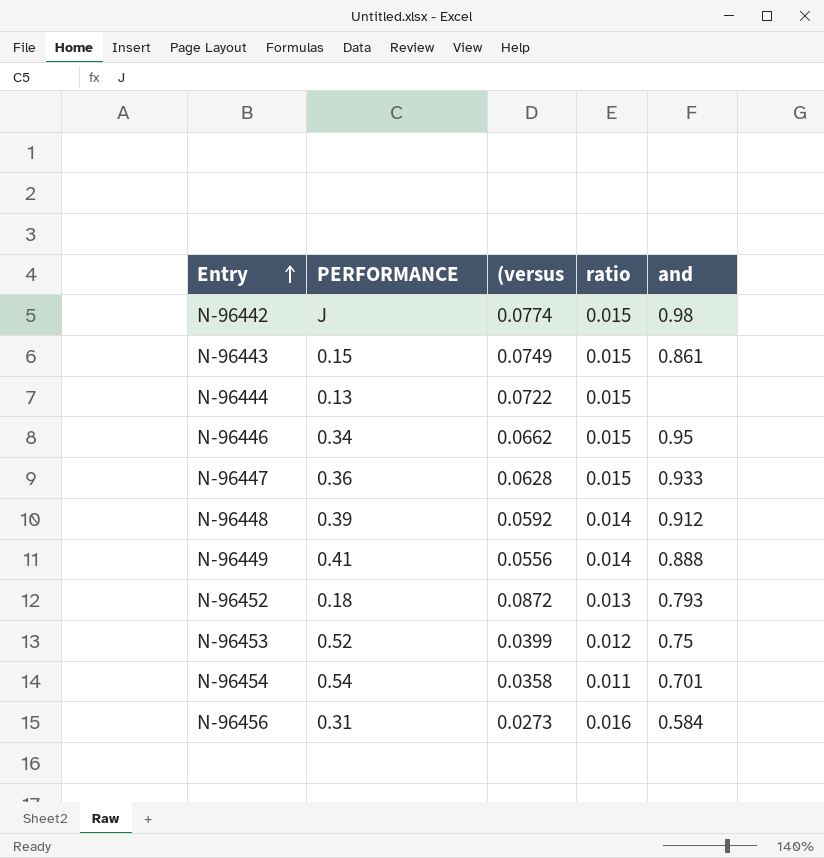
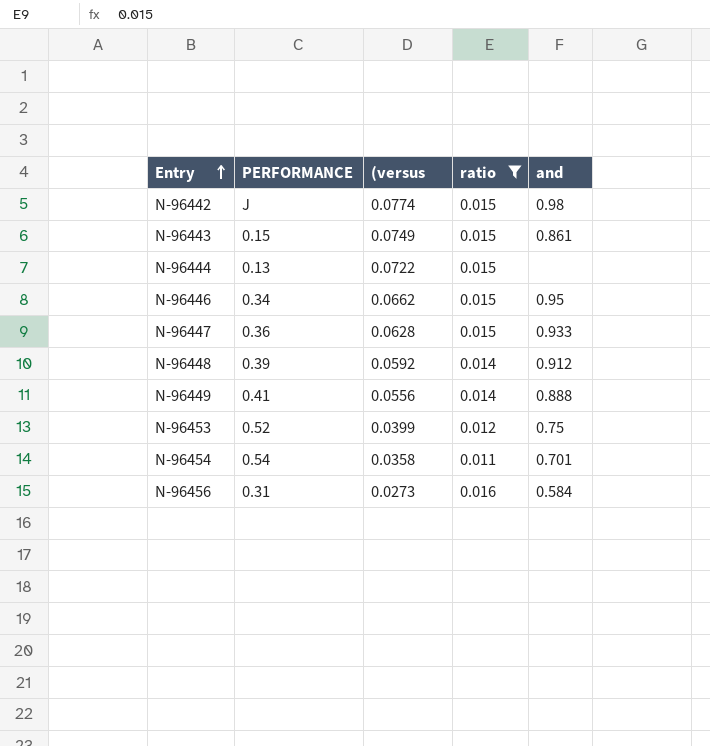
filter: none -> ratio != 0.013

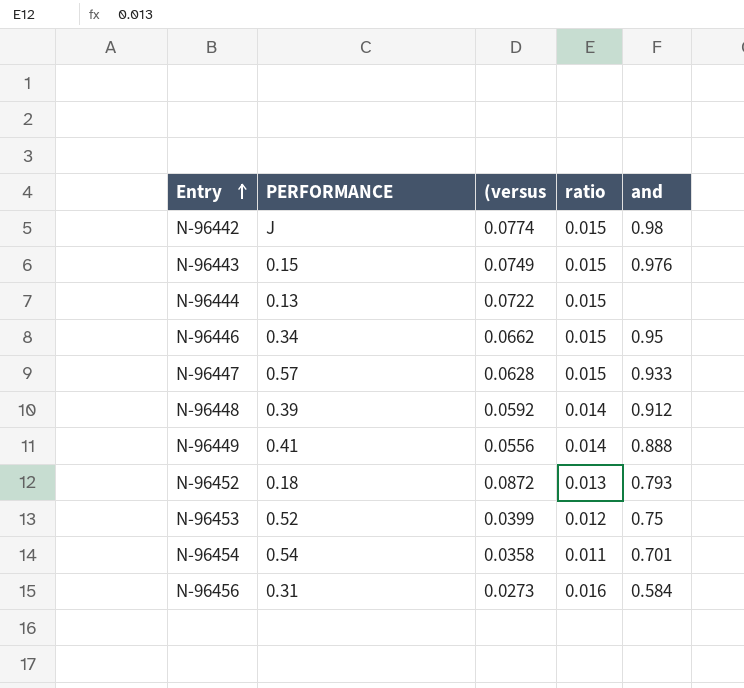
filter: ratio != 0.013 -> none
N-96443 | and: 0.861 -> 0.976
N-96447 | PERFORMANCE: 0.36 -> 0.57

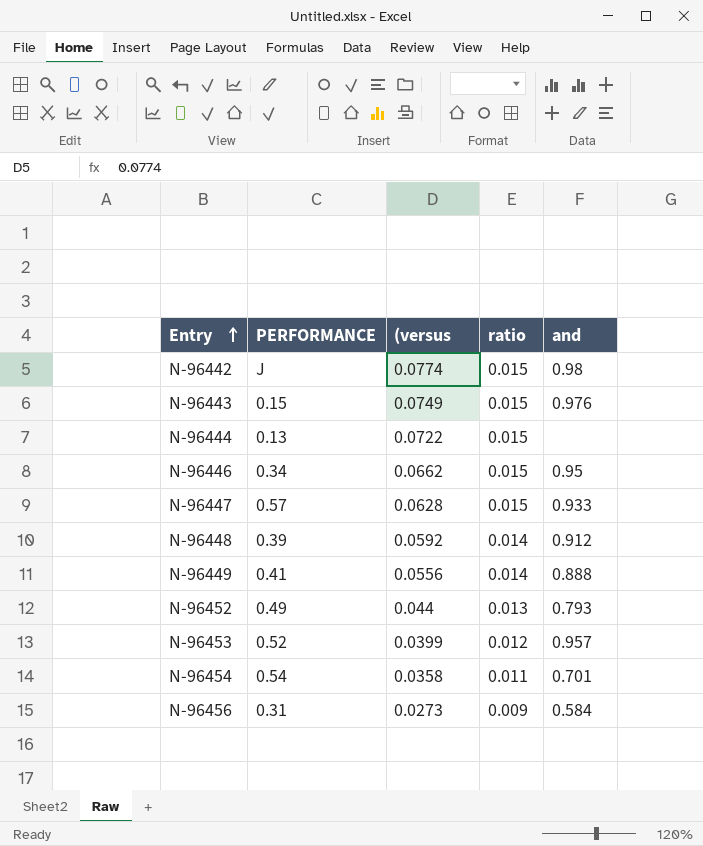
N-96452 | PERFORMANCE: 0.18 -> 0.49
N-96452 | (versus: 0.0872 -> 0.044
N-96453 | and: 0.75 -> 0.957
N-96456 | ratio: 0.016 -> 0.009

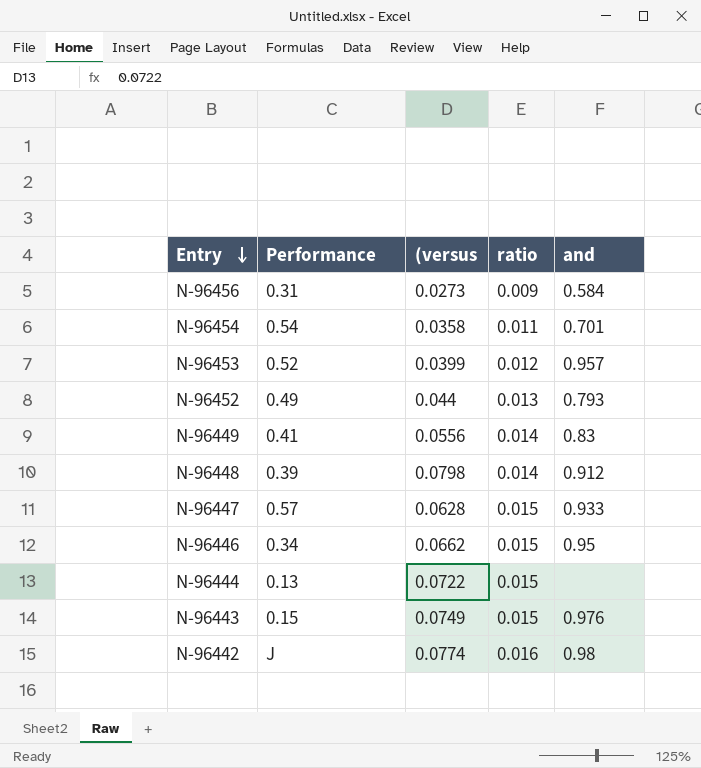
row order: Entry ascending -> Entry descending
column name: PERFORMANCE -> Performance
N-96449 | and: 0.888 -> 0.83
N-96448 | (versus: 0.0592 -> 0.0798
N-96442 | ratio: 0.015 -> 0.016

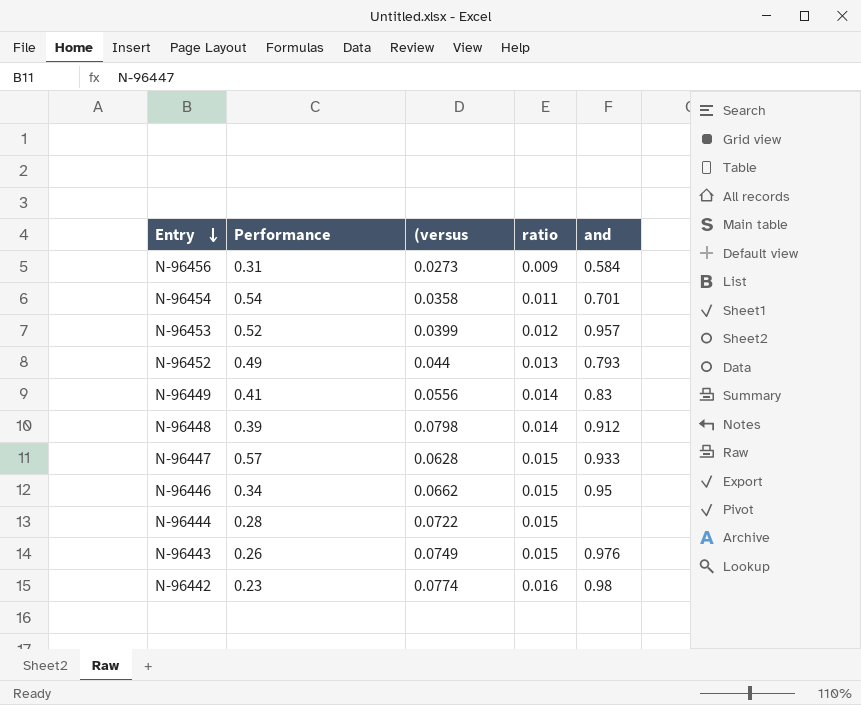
N-96444 | Performance: 0.13 -> 0.28
N-96443 | Performance: 0.15 -> 0.26
N-96442 | Performance: J -> 0.23

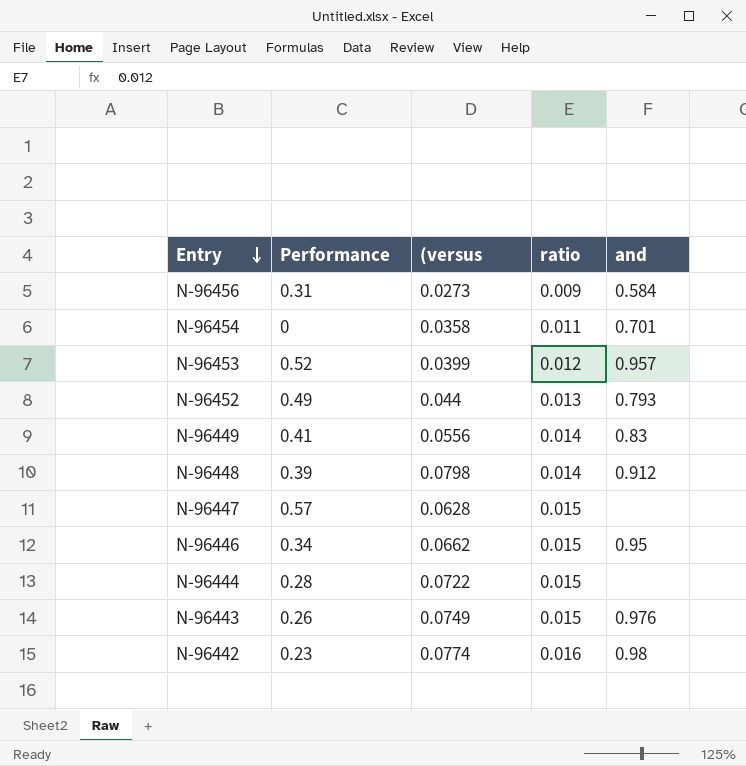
N-96454 | Performance: 0.54 -> 0
N-96447 | and: 0.933 -> none

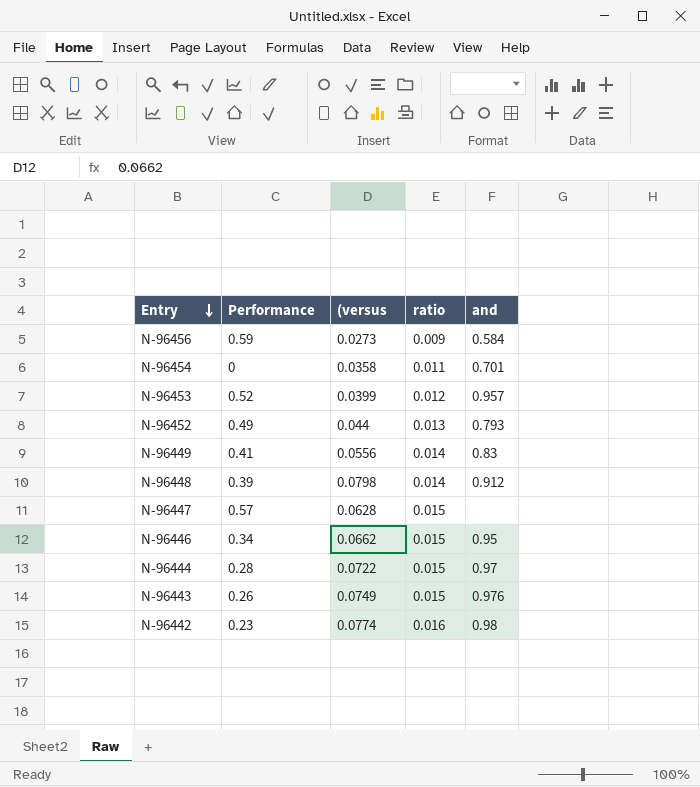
N-96456 | Performance: 0.31 -> 0.59
N-96444 | and: none -> 0.97

